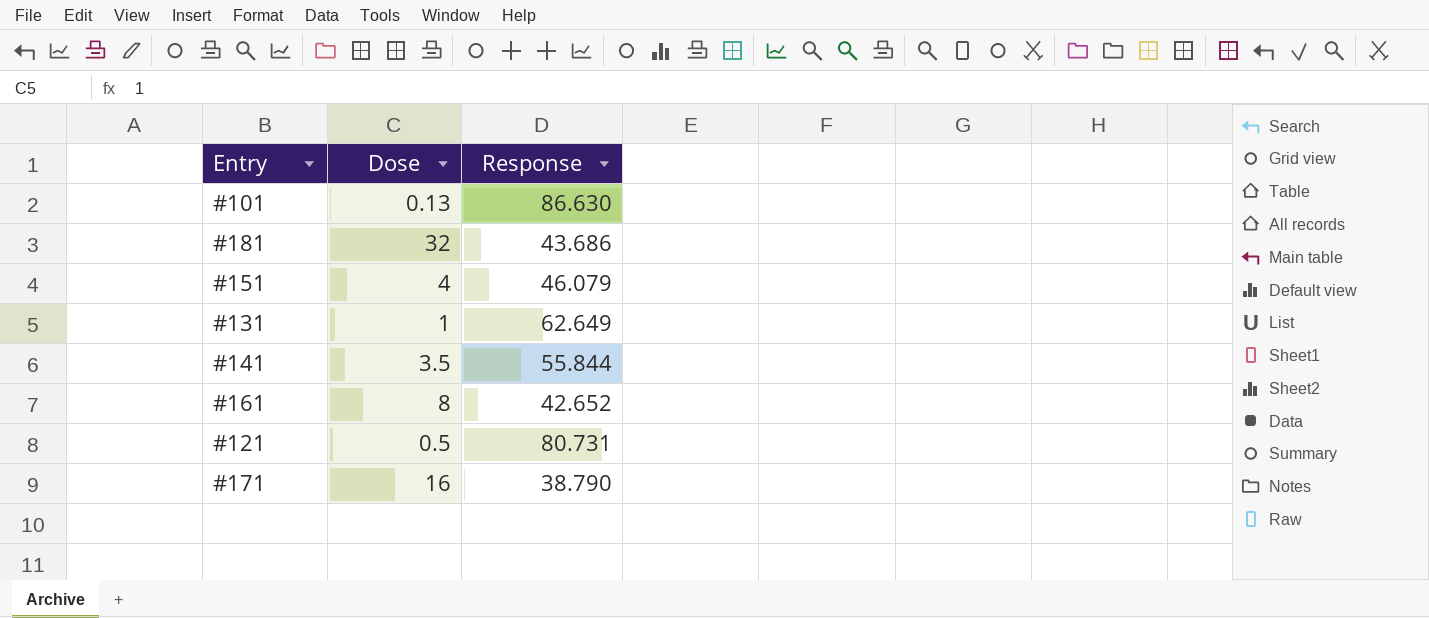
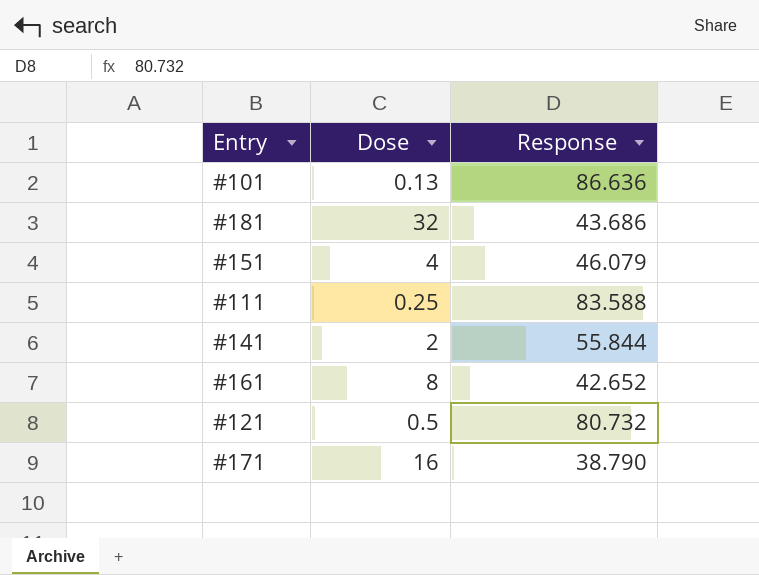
row #131: 1 | 62.649 -> none
#101 | Response: 86.630 -> 86.636
row #111: none -> 0.25 | 83.588
#141 | Dose: 3.5 -> 2
#121 | Response: 80.731 -> 80.732

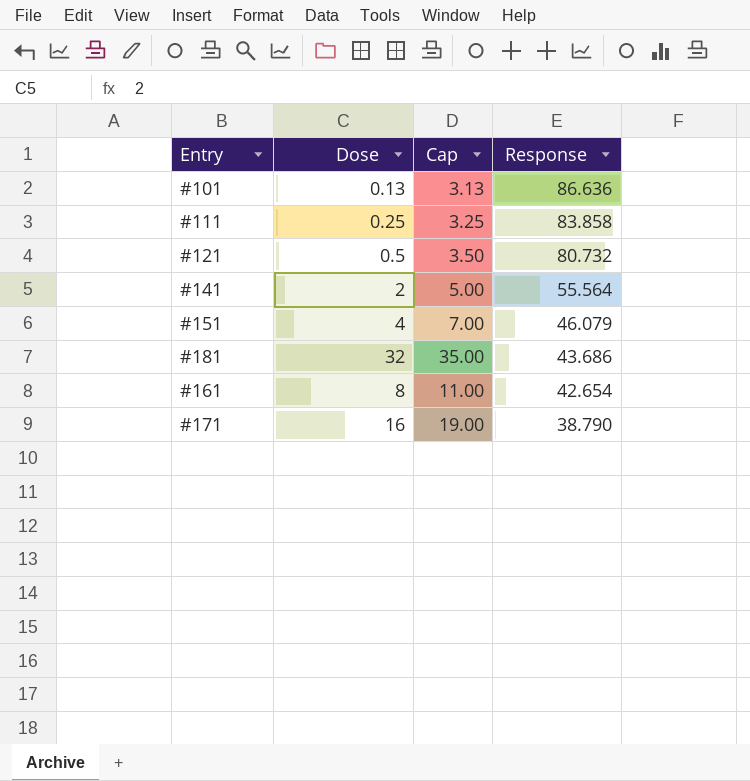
row order: none -> Response descending
column Cap | formula: none -> [Dose] + 3
#111 | Response: 83.588 -> 83.858
#141 | Response: 55.844 -> 55.564
#161 | Response: 42.652 -> 42.654

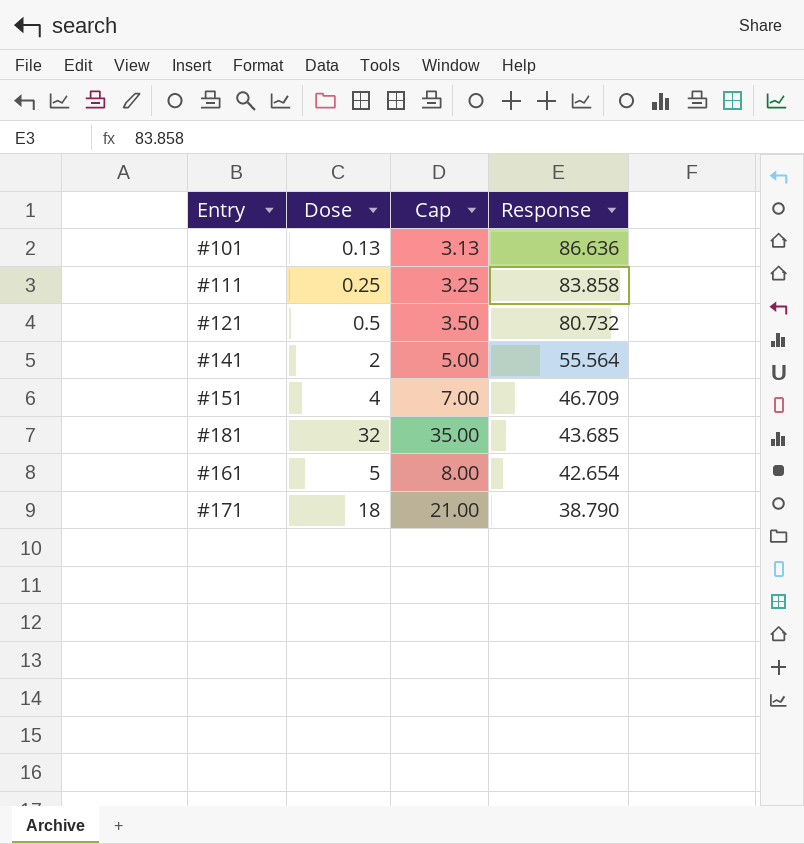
#151 | Response: 46.079 -> 46.709
#181 | Response: 43.686 -> 43.685
#161 | Dose: 8 -> 5
#161 | Cap: 11.00 -> 8.00
#171 | Dose: 16 -> 18
#171 | Cap: 19.00 -> 21.00

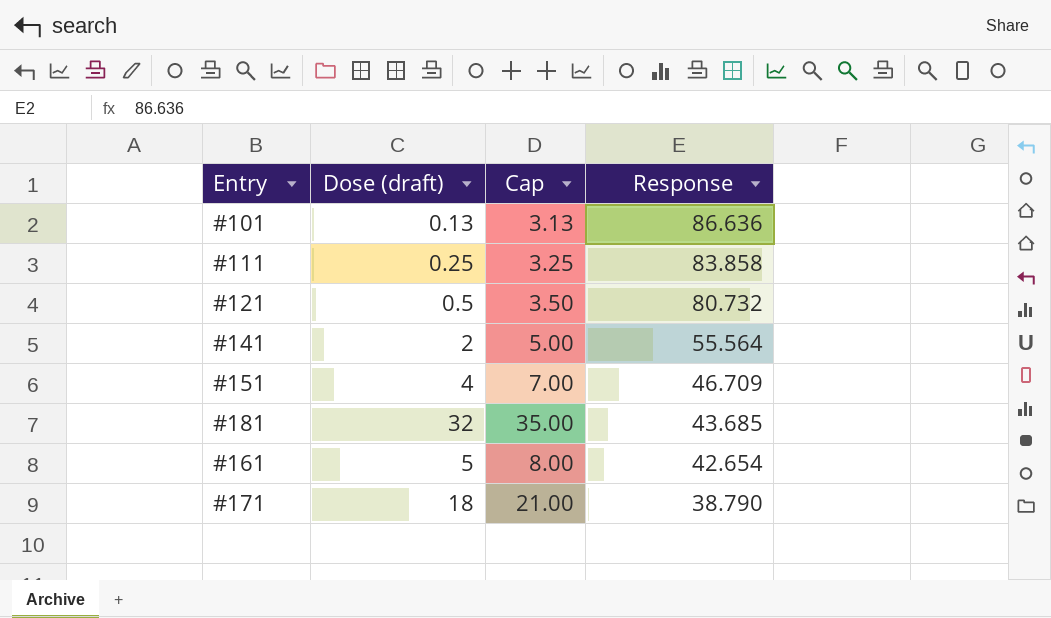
column name: Dose -> Dose (draft)

